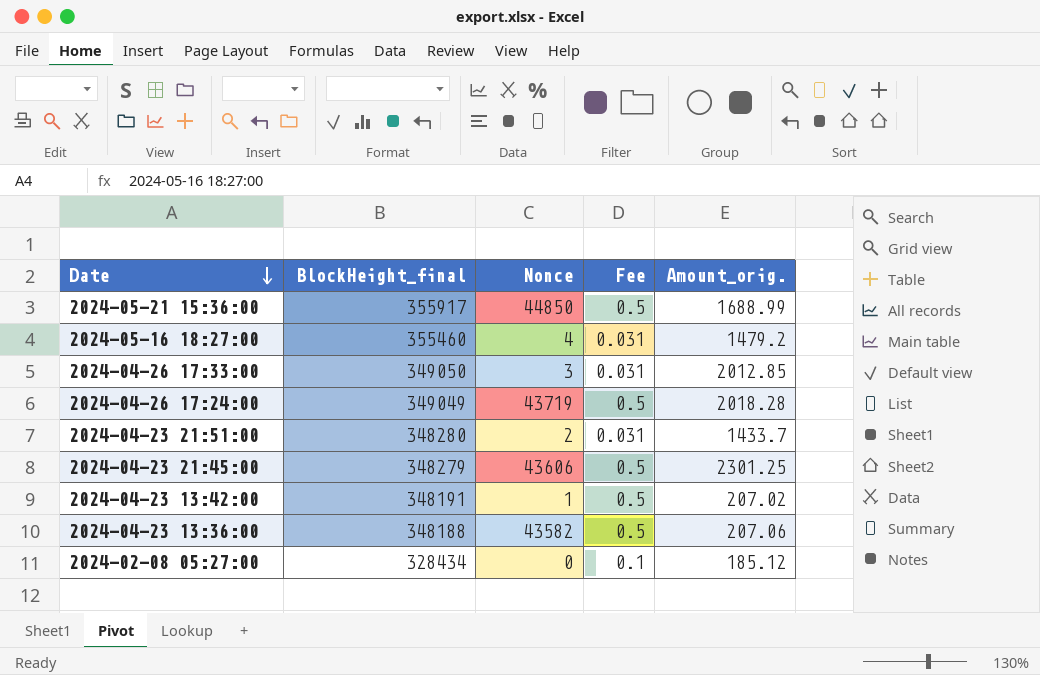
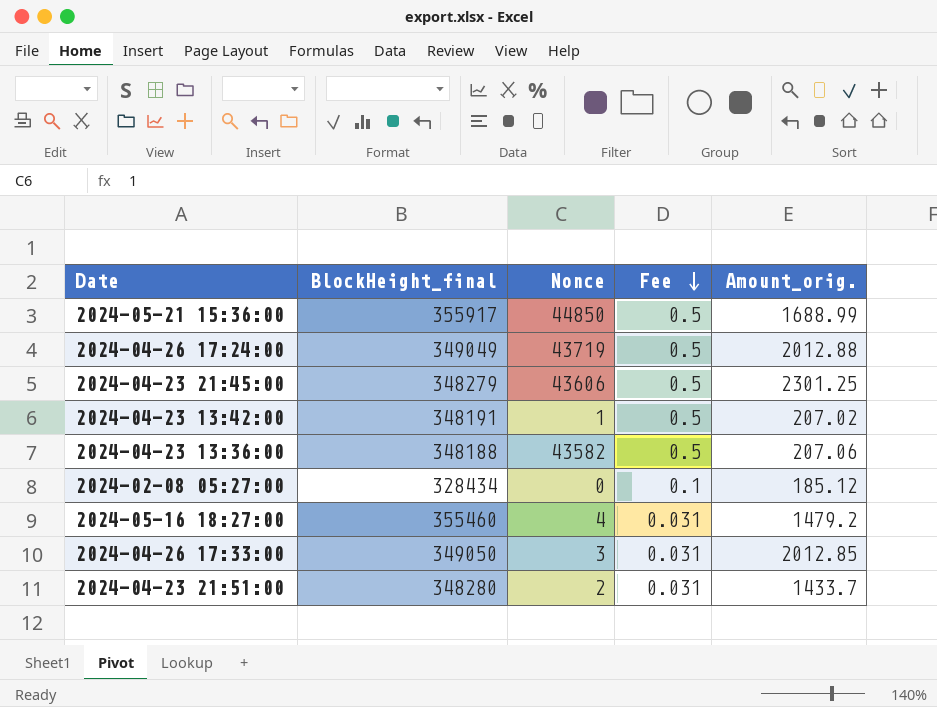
row order: Date descending -> Fee descending
2024-04-26 17:24:00 | Amount_orig.: 2018.28 -> 2012.88

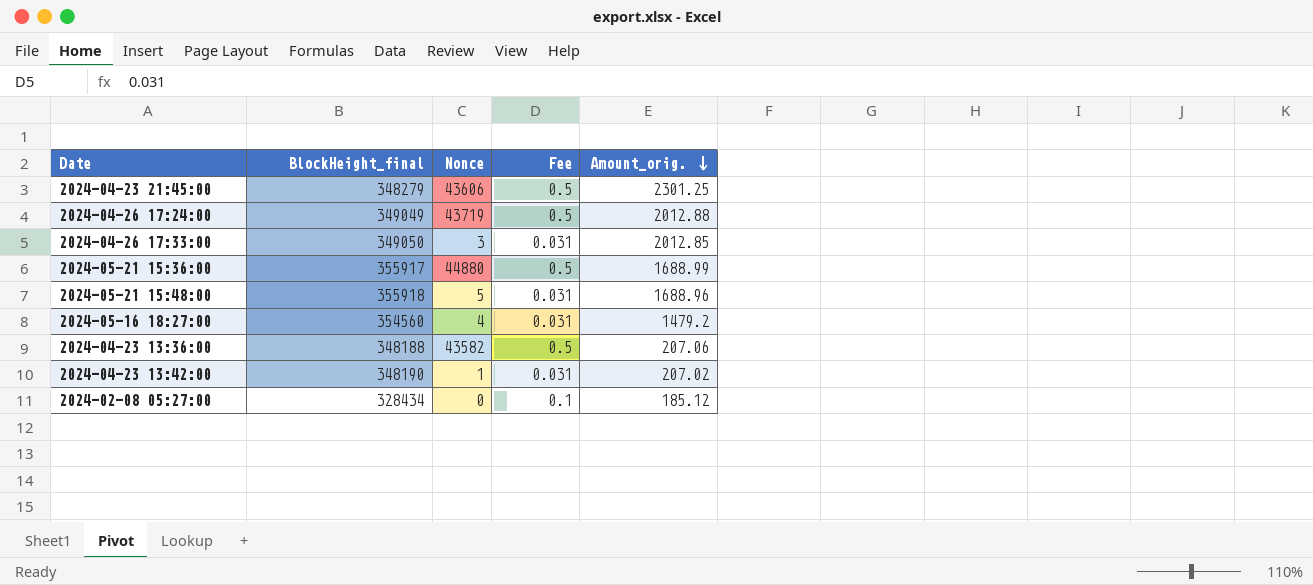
row order: Fee descending -> Amount_orig. descending
row 2024-04-23 21:51:00: 348280 | 2 | 0.031 | 1433.7 -> none
2024-05-21 15:36:00 | Nonce: 44850 -> 44880
row 2024-05-21 15:48:00: none -> 355918 | 5 | 0.031 | 1688.96
2024-05-16 18:27:00 | BlockHeight_final: 355460 -> 354560
2024-04-23 13:42:00 | BlockHeight_final: 348191 -> 348190
2024-04-23 13:42:00 | Fee: 0.5 -> 0.031

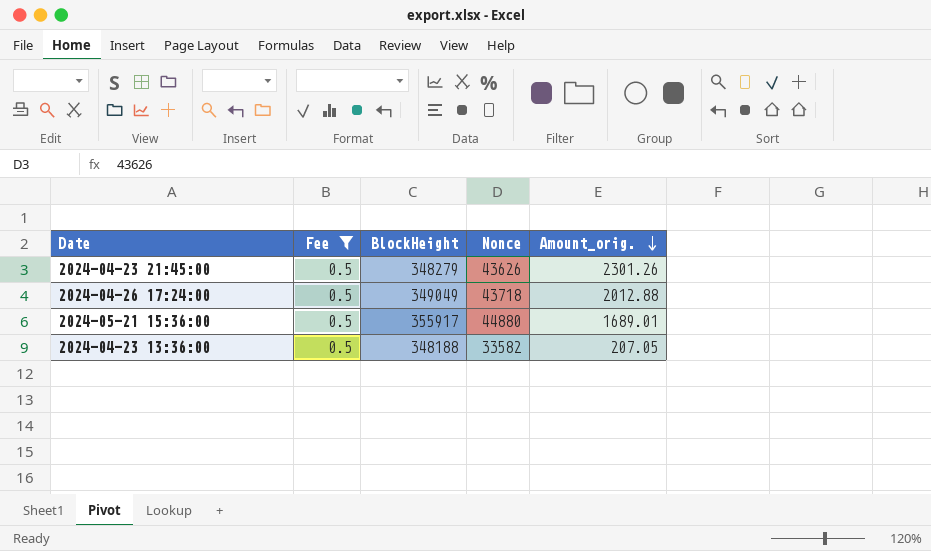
filter: none -> Fee = 0.5
column Fee | position: 4 -> 2
column name: BlockHeight_final -> BlockHeight
2024-04-23 21:45:00 | Nonce: 43606 -> 43626
2024-04-23 21:45:00 | Amount_orig.: 2301.25 -> 2301.26
2024-04-26 17:24:00 | Nonce: 43719 -> 43718
2024-05-21 15:36:00 | Amount_orig.: 1688.99 -> 1689.01
2024-04-23 13:36:00 | Nonce: 43582 -> 33582
2024-04-23 13:36:00 | Amount_orig.: 207.06 -> 207.05

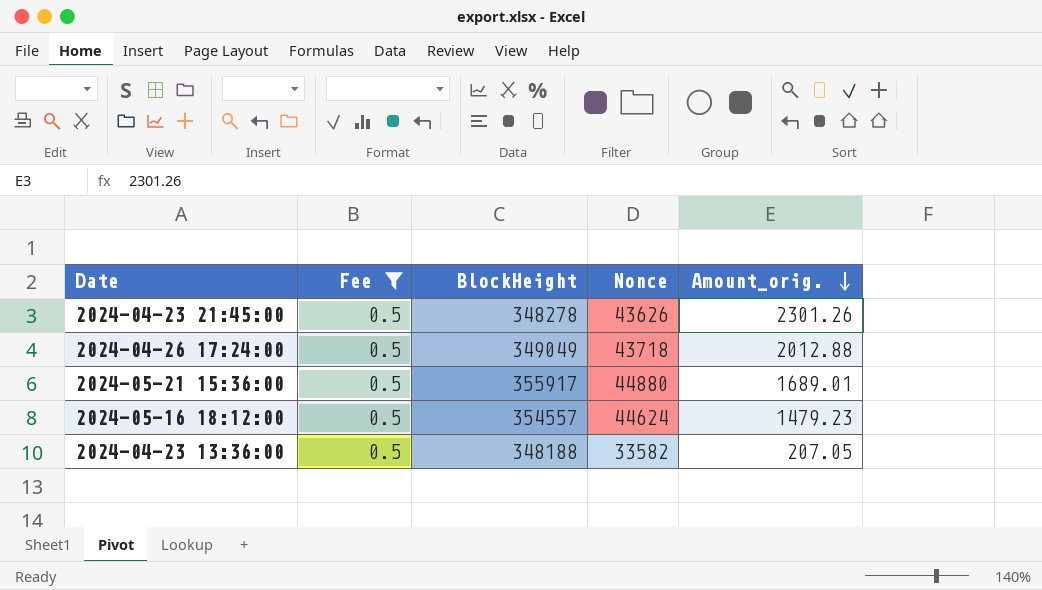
2024-04-23 21:45:00 | BlockHeight: 348279 -> 348278
row 2024-05-16 18:12:00: none -> 0.5 | 354557 | 44624 | 1479.23

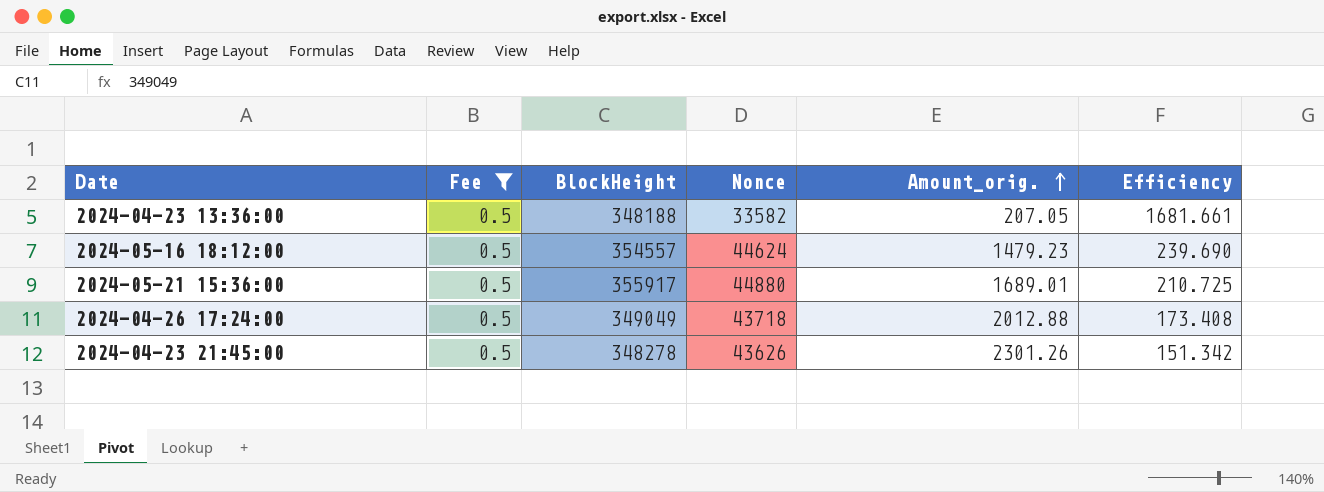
row order: Amount_orig. descending -> Amount_orig. ascending
column Efficiency | formula: none -> [BlockHeight] / [Amount_orig.]

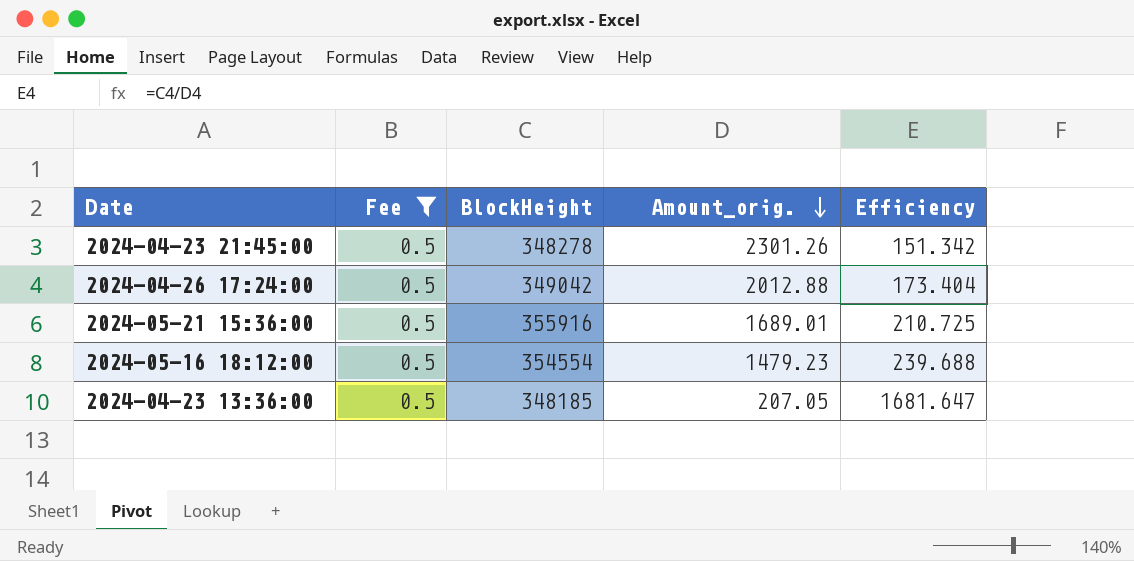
row order: Amount_orig. ascending -> Amount_orig. descending
column Nonce | position: 4 -> none
2024-04-26 17:24:00 | BlockHeight: 349049 -> 349042
2024-04-26 17:24:00 | Efficiency: 173.408 -> 173.404
2024-05-21 15:36:00 | BlockHeight: 355917 -> 355916
2024-05-16 18:12:00 | BlockHeight: 354557 -> 354554
2024-05-16 18:12:00 | Efficiency: 239.690 -> 239.688
2024-04-23 13:36:00 | BlockHeight: 348188 -> 348185
2024-04-23 13:36:00 | Efficiency: 1681.661 -> 1681.647

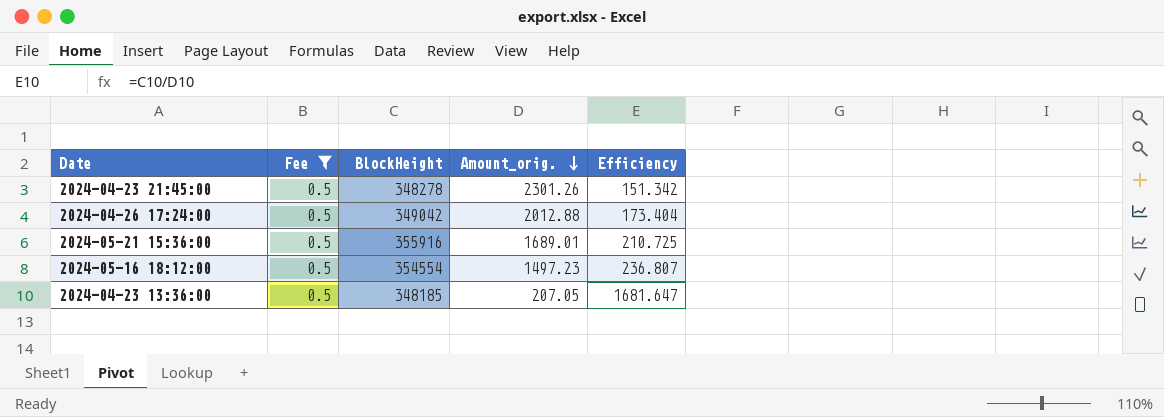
2024-05-16 18:12:00 | Amount_orig.: 1479.23 -> 1497.23
2024-05-16 18:12:00 | Efficiency: 239.688 -> 236.807

